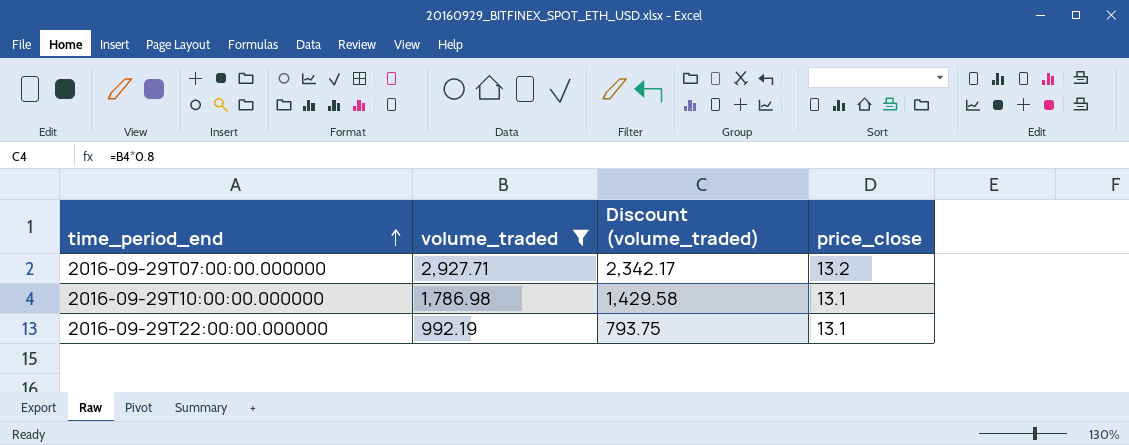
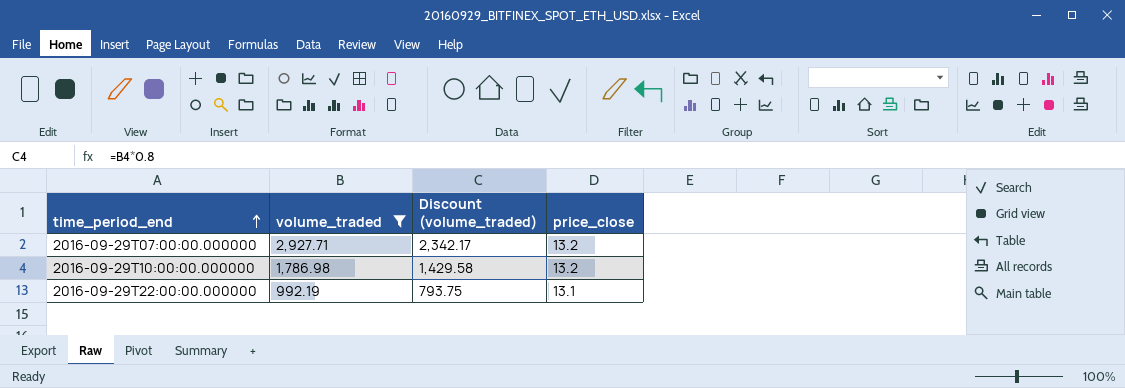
2016-09-29T10:00:00.000000 | price_close: 13.1 -> 13.2

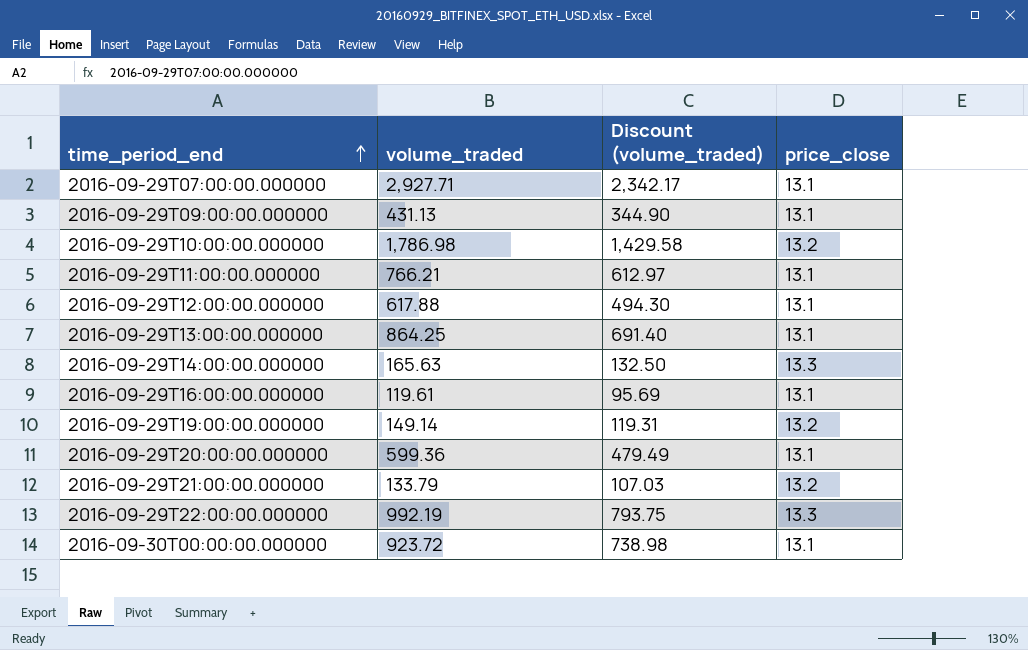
filter: volume_traded >= 992.19 -> none
2016-09-29T07:00:00.000000 | price_close: 13.2 -> 13.1
2016-09-29T22:00:00.000000 | price_close: 13.1 -> 13.3

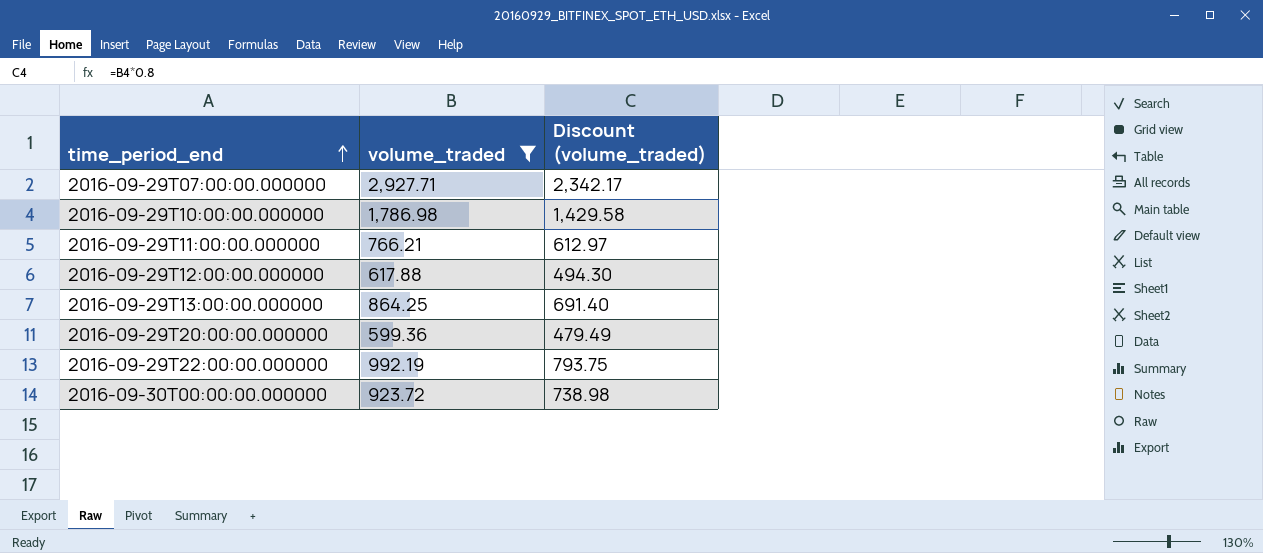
filter: none -> volume_traded >= 599.36
column price_close | position: 4 -> none

